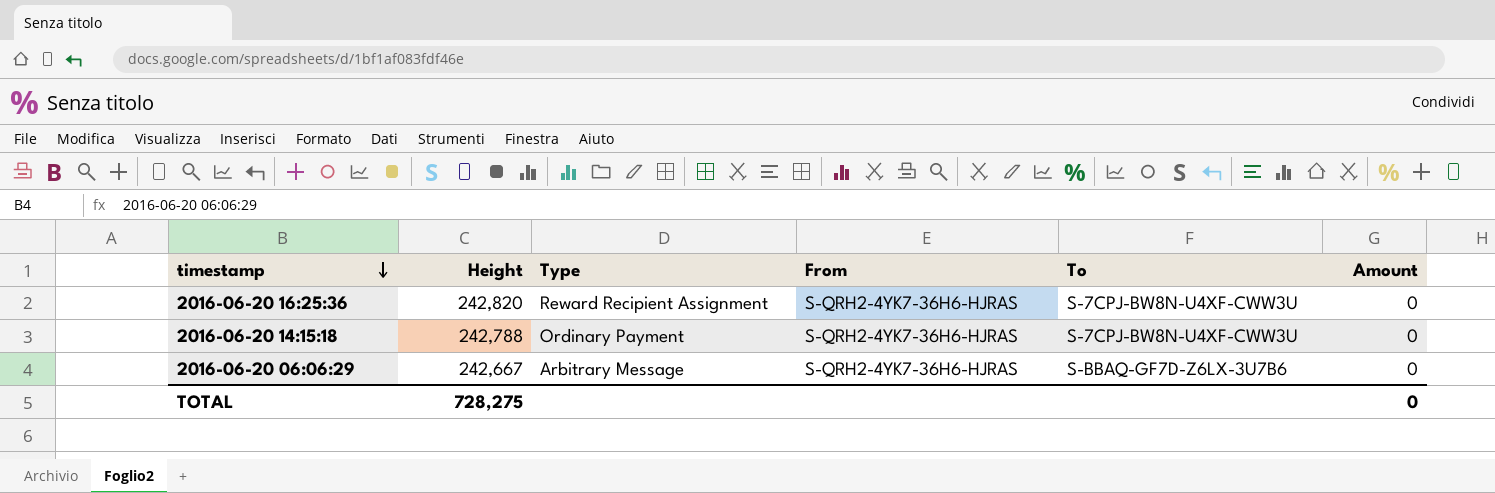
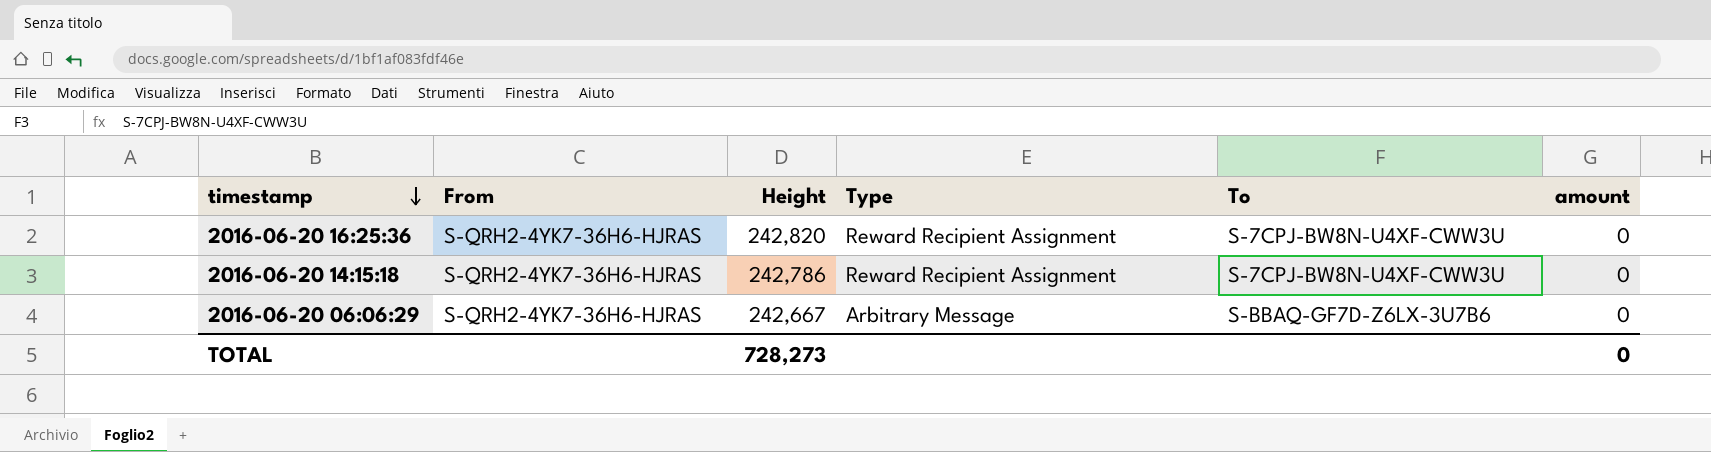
column From | position: 4 -> 2
column name: Amount -> amount
2016-06-20 14:15:18 | Height: 242,788 -> 242,786
2016-06-20 14:15:18 | Type: Ordinary Payment -> Reward Recipient Assignment
TOTAL | Height: 728,275 -> 728,273

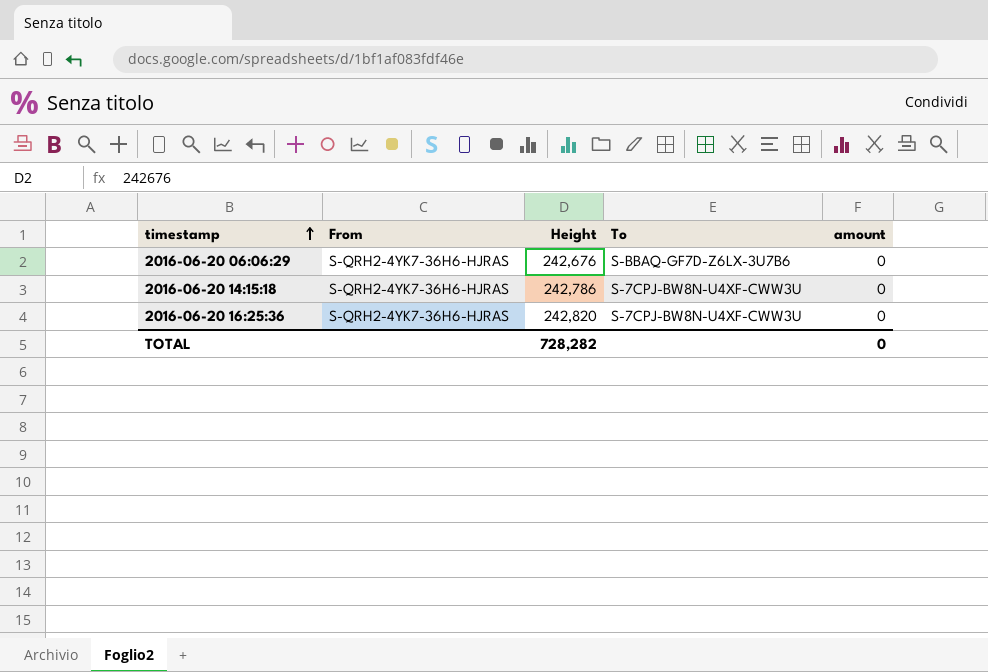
row order: timestamp descending -> timestamp ascending
column Type | position: 4 -> none
2016-06-20 06:06:29 | Height: 242,667 -> 242,676
TOTAL | Height: 728,273 -> 728,282

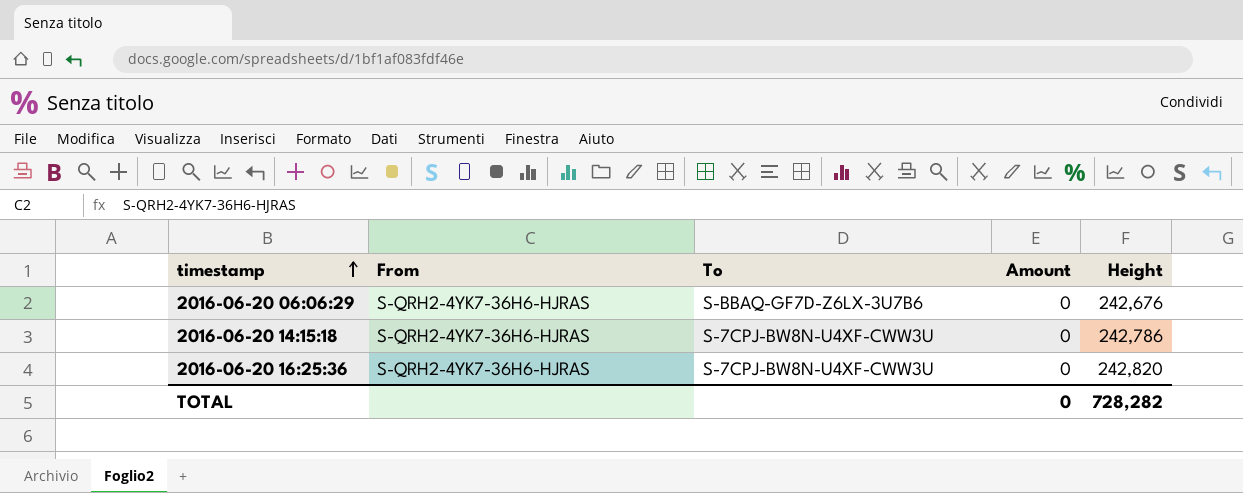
column name: amount -> Amount
column Height | position: 3 -> 5

